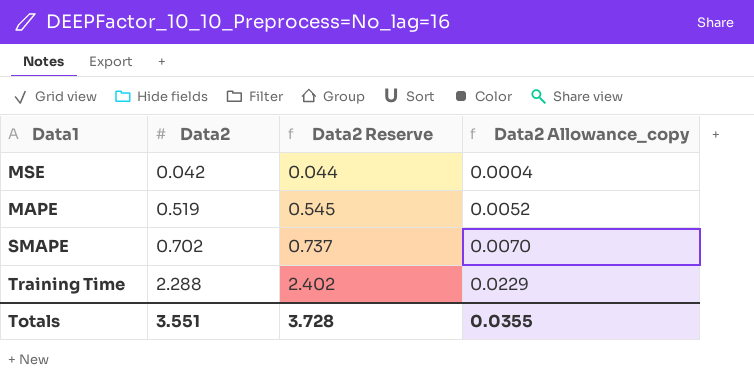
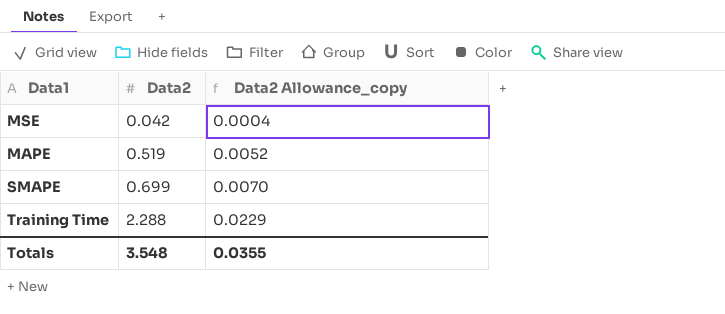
column Data2 Reserve | formula: [Data2] * 1.05 -> none
SMAPE | Data2: 0.702 -> 0.699
Totals | Data2: 3.551 -> 3.548

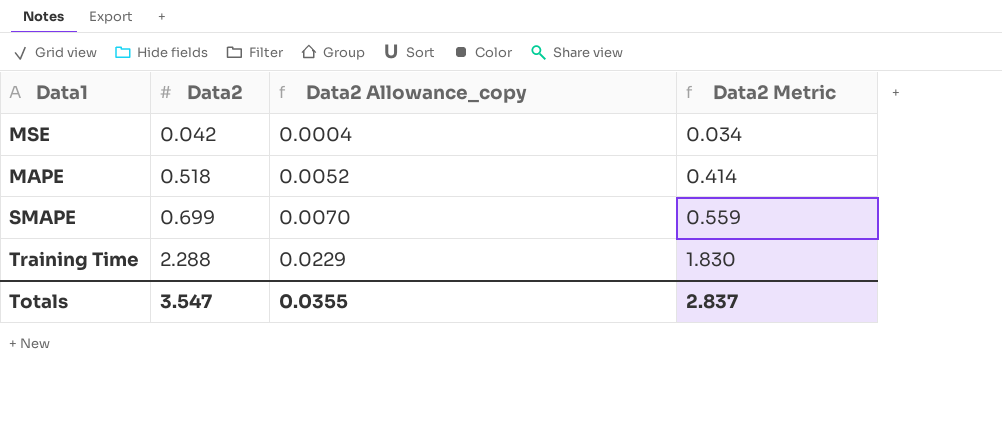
column Data2 Metric | formula: none -> [Data2] * 0.8
MAPE | Data2: 0.519 -> 0.518
Totals | Data2: 3.548 -> 3.547

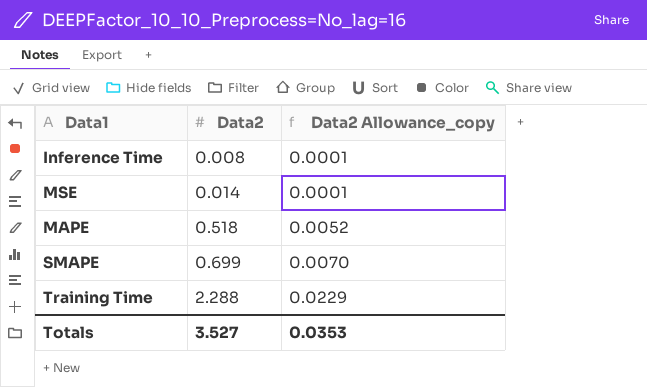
column Data2 Metric | formula: [Data2] * 0.8 -> none
row Inference Time: none -> 0.008 | 0.0001
MSE | Data2: 0.042 -> 0.014
MSE | Data2 Allowance_copy: 0.0004 -> 0.0001
Totals | Data2: 3.547 -> 3.527
Totals | Data2 Allowance_copy: 0.0355 -> 0.0353

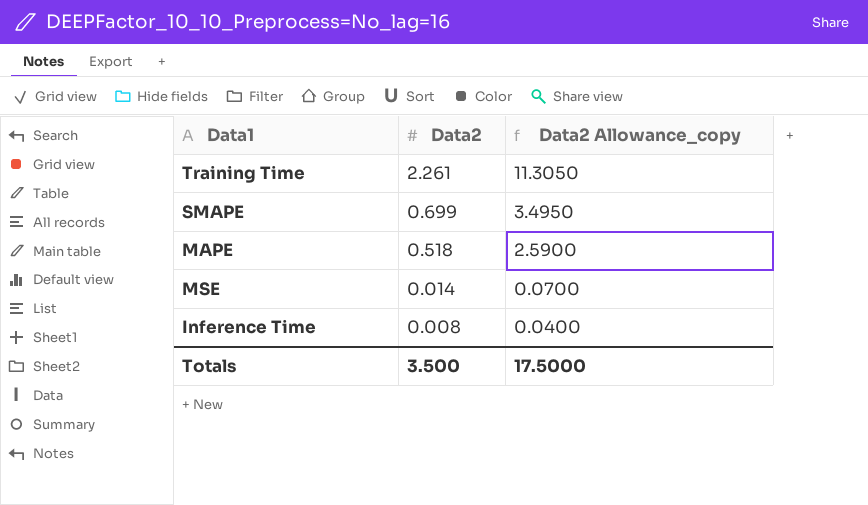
row order: Data2 ascending -> Data2 descending
column Data2 Allowance_copy | formula: [Data2] * 0.01 -> [Data2] * 5
Training Time | Data2: 2.288 -> 2.261
Totals | Data2: 3.527 -> 3.500
Totals | Data2 Allowance_copy: 0.0353 -> 17.5000

